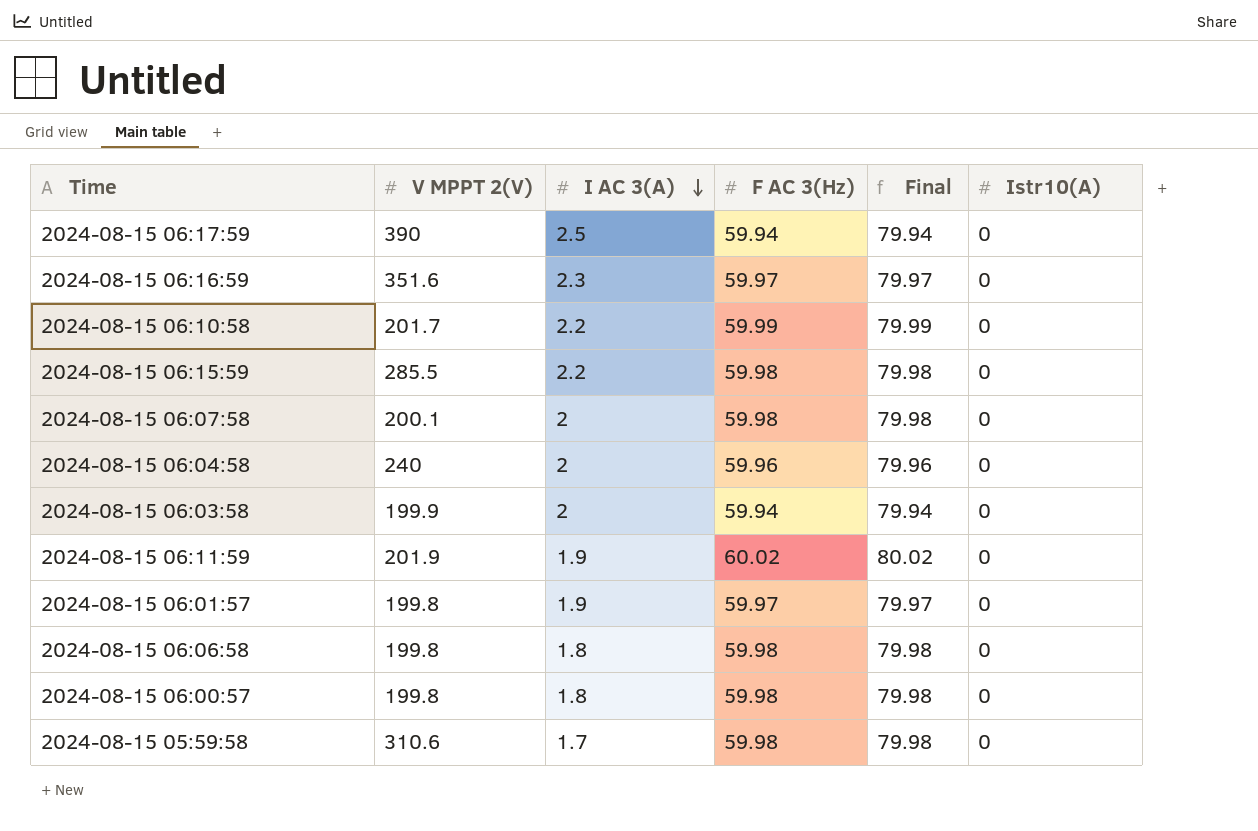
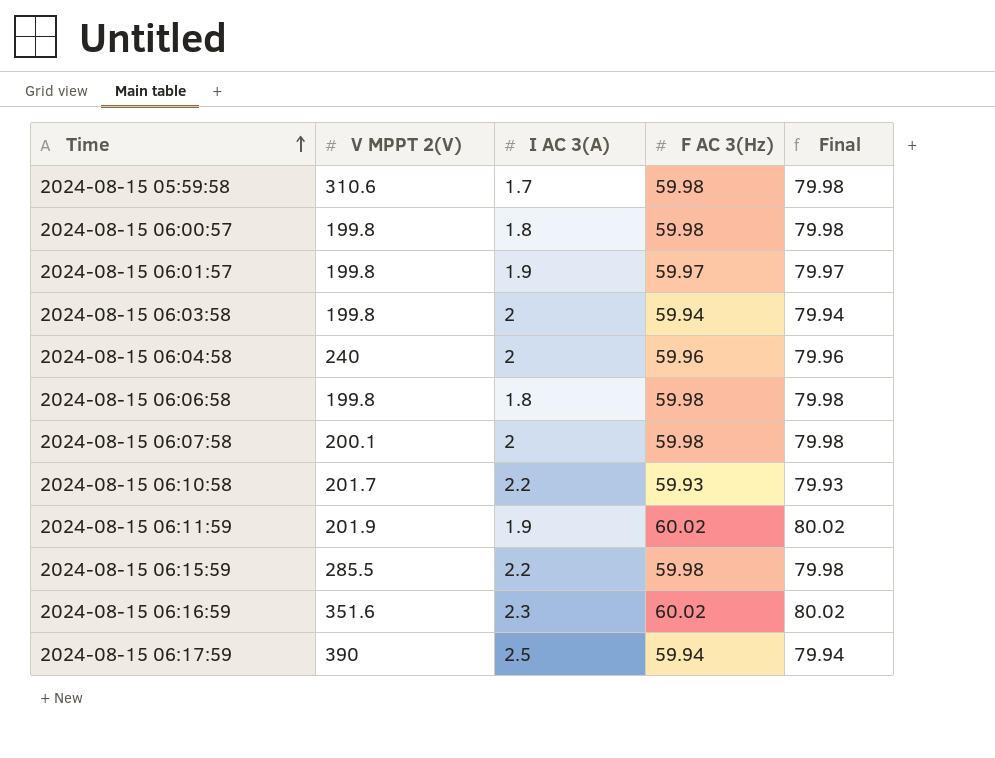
row order: I AC 3(A) descending -> Time ascending
column Istr10(A) | position: 6 -> none
2024-08-15 06:03:58 | V MPPT 2(V): 199.9 -> 199.8
2024-08-15 06:10:58 | F AC 3(Hz): 59.99 -> 59.93
2024-08-15 06:10:58 | Final: 79.99 -> 79.93
2024-08-15 06:16:59 | F AC 3(Hz): 59.97 -> 60.02
2024-08-15 06:16:59 | Final: 79.97 -> 80.02

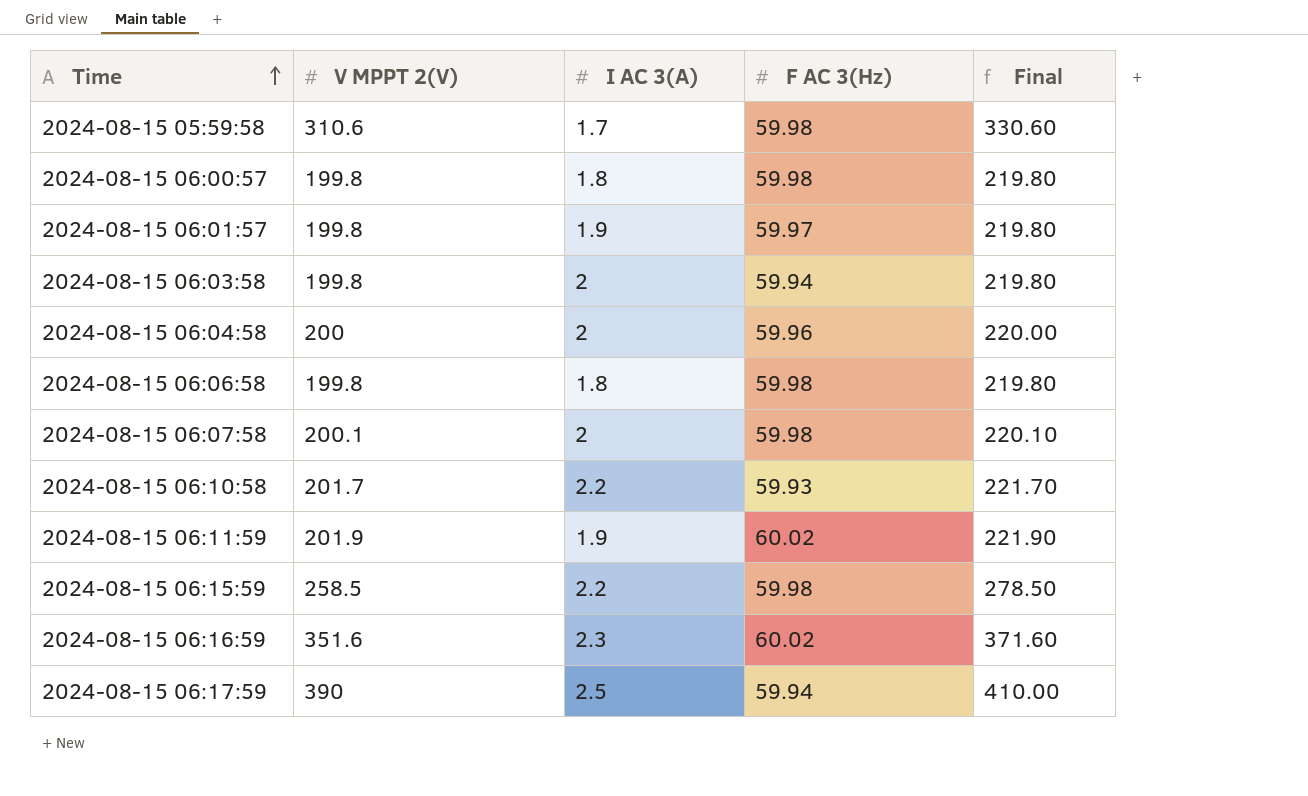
column Final | formula: [F AC 3(Hz)] + 20 -> [V MPPT 2(V)] + 20
2024-08-15 06:04:58 | V MPPT 2(V): 240 -> 200
2024-08-15 06:15:59 | V MPPT 2(V): 285.5 -> 258.5

